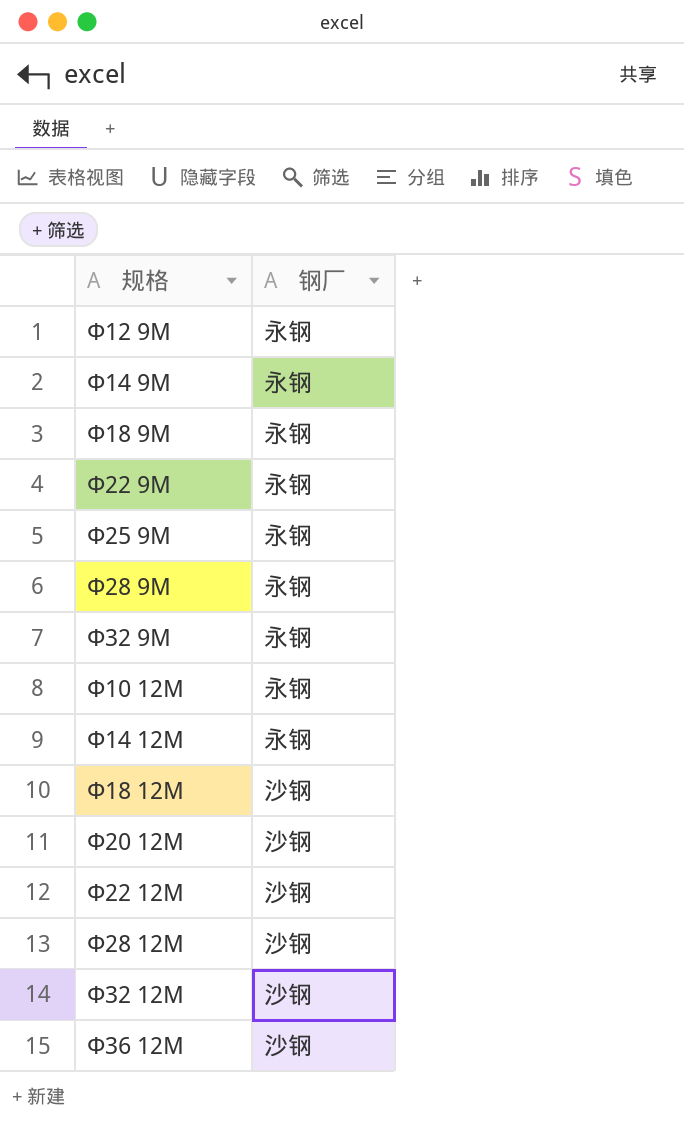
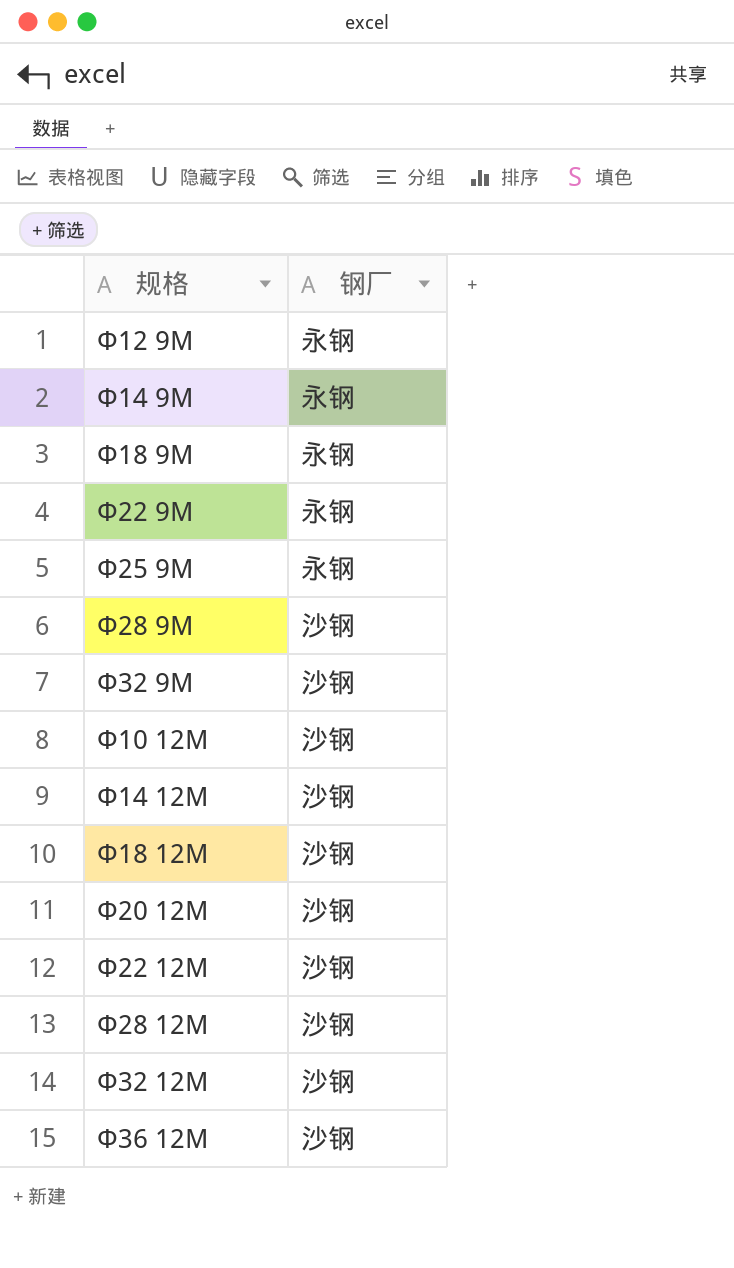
Φ28 9M | 钢厂: 永钢 -> 沙钢
Φ32 9M | 钢厂: 永钢 -> 沙钢
Φ10 12M | 钢厂: 永钢 -> 沙钢
Φ14 12M | 钢厂: 永钢 -> 沙钢

